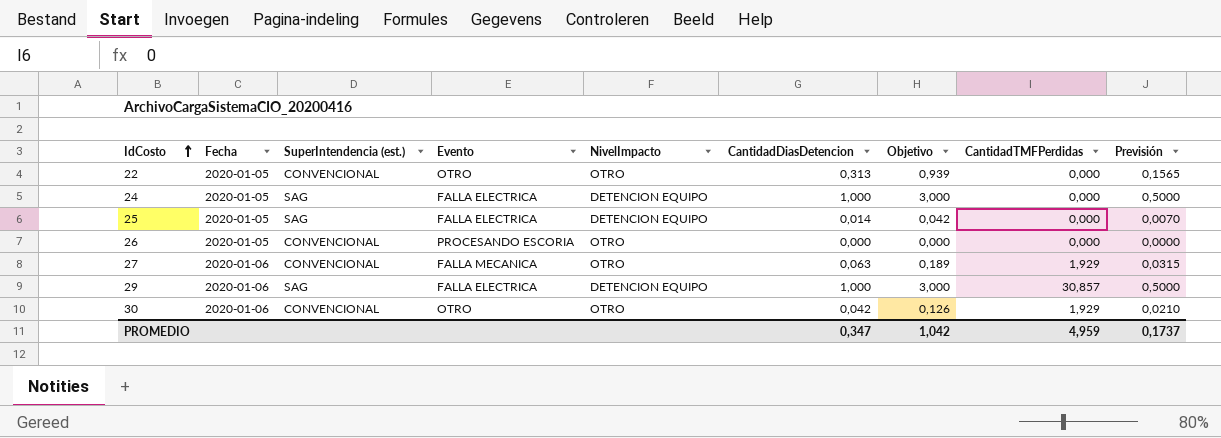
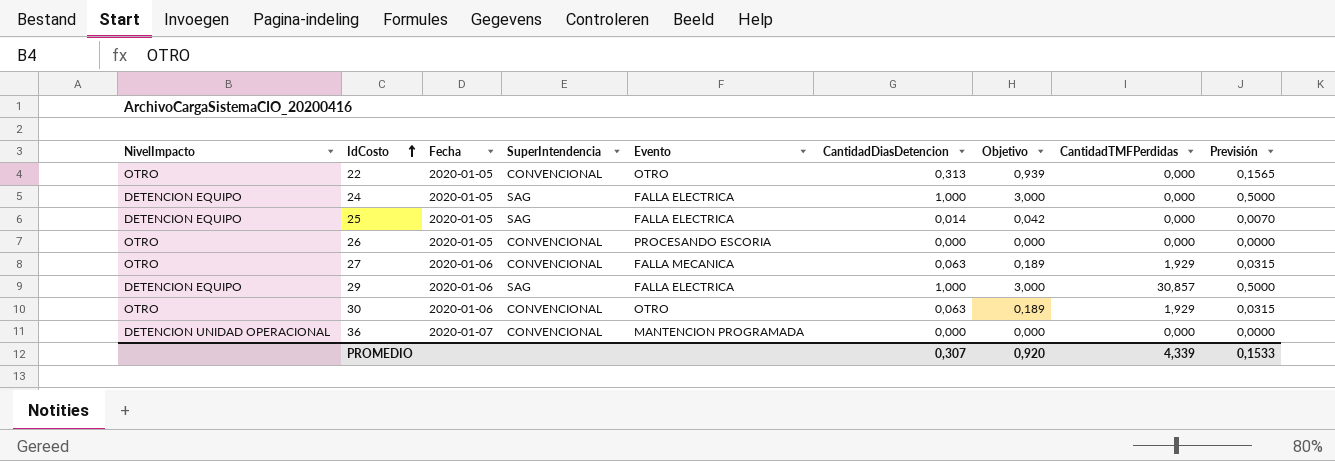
column NivelImpacto | position: 5 -> 1
column name: SuperIntendencia (est.) -> SuperIntendencia
30 | CantidadDiasDetencion: 0,042 -> 0,063
30 | Objetivo: 0,126 -> 0,189
30 | Previsión: 0,0210 -> 0,0315
row 36: none -> DETENCION UNIDAD OPERACIONAL | 2020-01-07 | CONVENCIONAL | MANTENCION PROGRAMADA | 0,000 | 0,000 | 0,000 | 0,0000
PROMEDIO | CantidadDiasDetencion: 0,347 -> 0,307
PROMEDIO | Objetivo: 1,042 -> 0,920
PROMEDIO | CantidadTMFPerdidas: 4,959 -> 4,339
PROMEDIO | Previsión: 0,1737 -> 0,1533

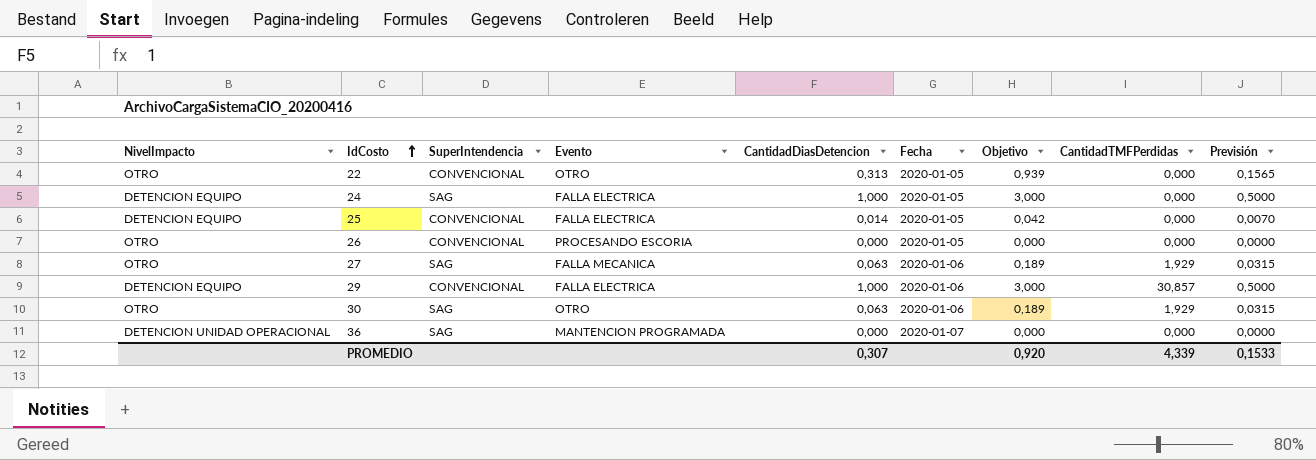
column Fecha | position: 3 -> 6
25 | SuperIntendencia: SAG -> CONVENCIONAL
27 | SuperIntendencia: CONVENCIONAL -> SAG
29 | SuperIntendencia: SAG -> CONVENCIONAL
30 | SuperIntendencia: CONVENCIONAL -> SAG
36 | SuperIntendencia: CONVENCIONAL -> SAG

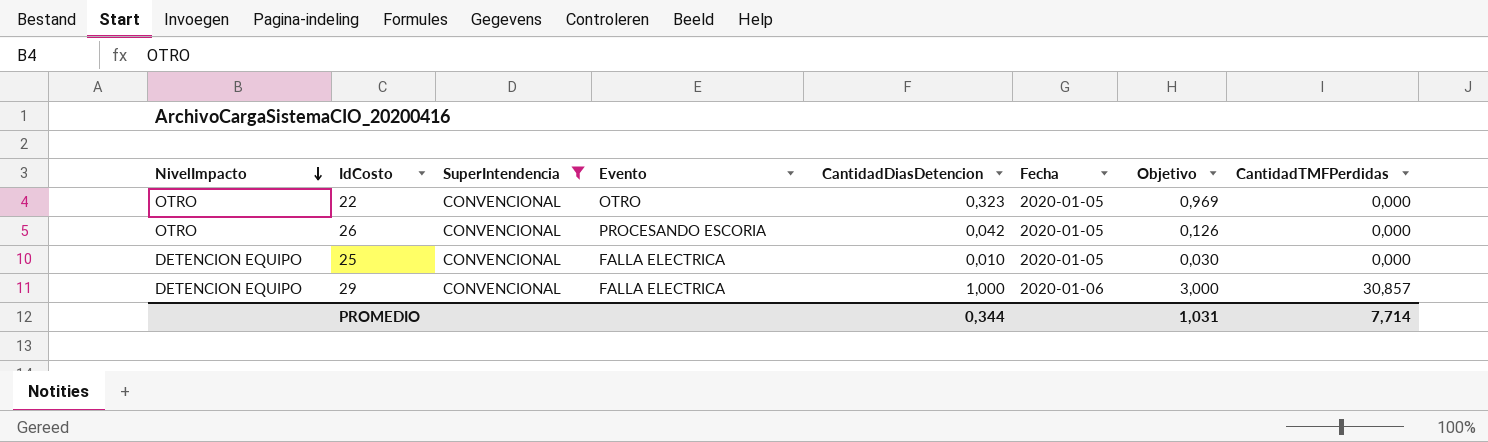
filter: none -> SuperIntendencia = CONVENCIONAL
row order: IdCosto ascending -> NivelImpacto descending
column Previsión | formula: [CantidadDiasDetencion] * 0,5 -> none
22 | CantidadDiasDetencion: 0,313 -> 0,323
22 | Objetivo: 0,939 -> 0,969
26 | CantidadDiasDetencion: 0,000 -> 0,042
26 | Objetivo: 0,000 -> 0,126
25 | CantidadDiasDetencion: 0,014 -> 0,010
25 | Objetivo: 0,042 -> 0,030
PROMEDIO | CantidadDiasDetencion: 0,307 -> 0,344
PROMEDIO | Objetivo: 0,920 -> 1,031
PROMEDIO | CantidadTMFPerdidas: 4,339 -> 7,714

